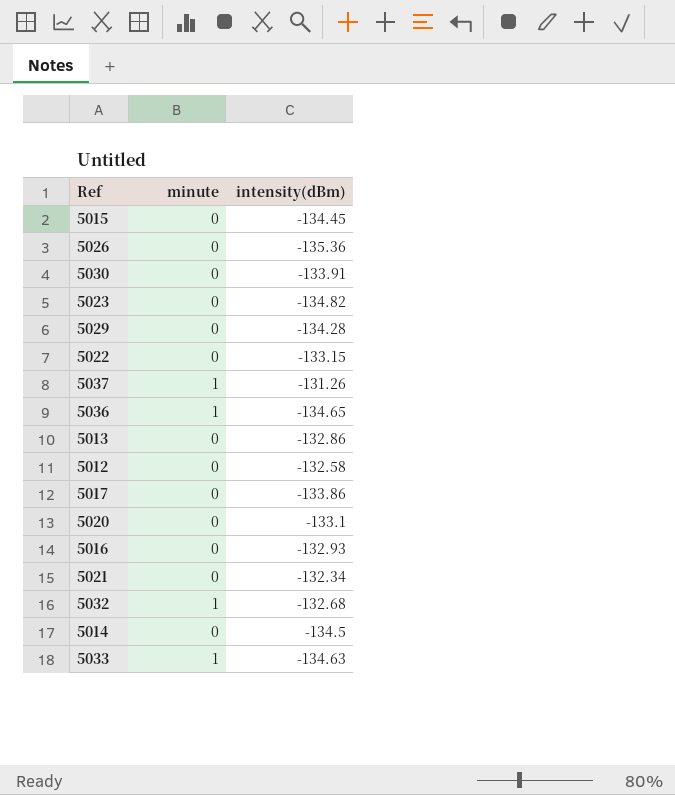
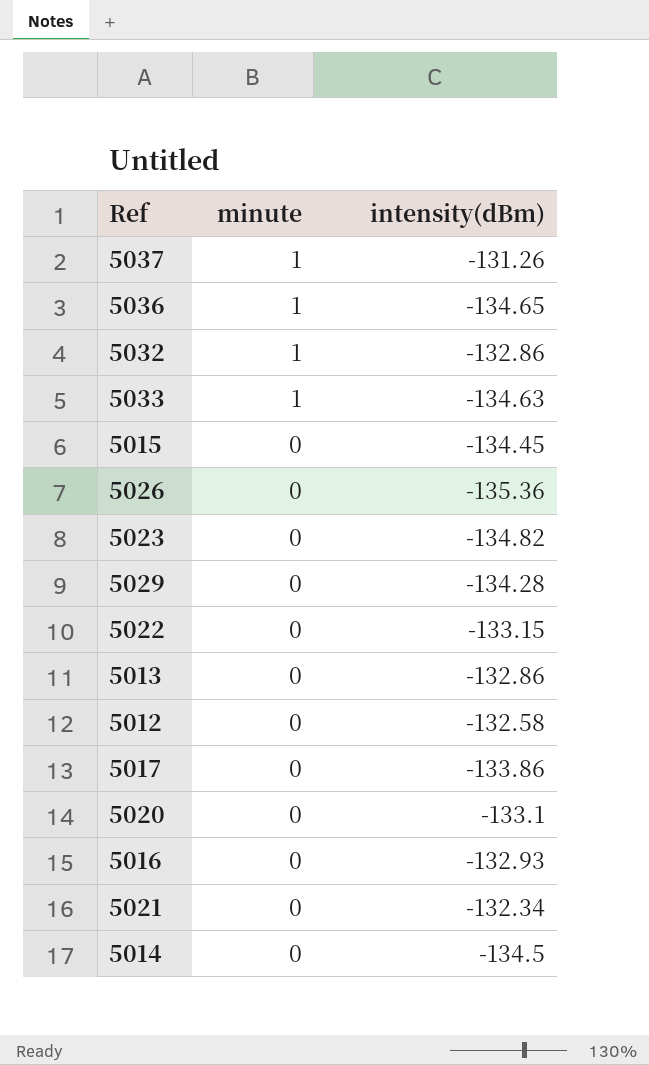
row order: none -> minute descending
row 5030: 0 | -133.91 -> none
5032 | intensity(dBm): -132.68 -> -132.86

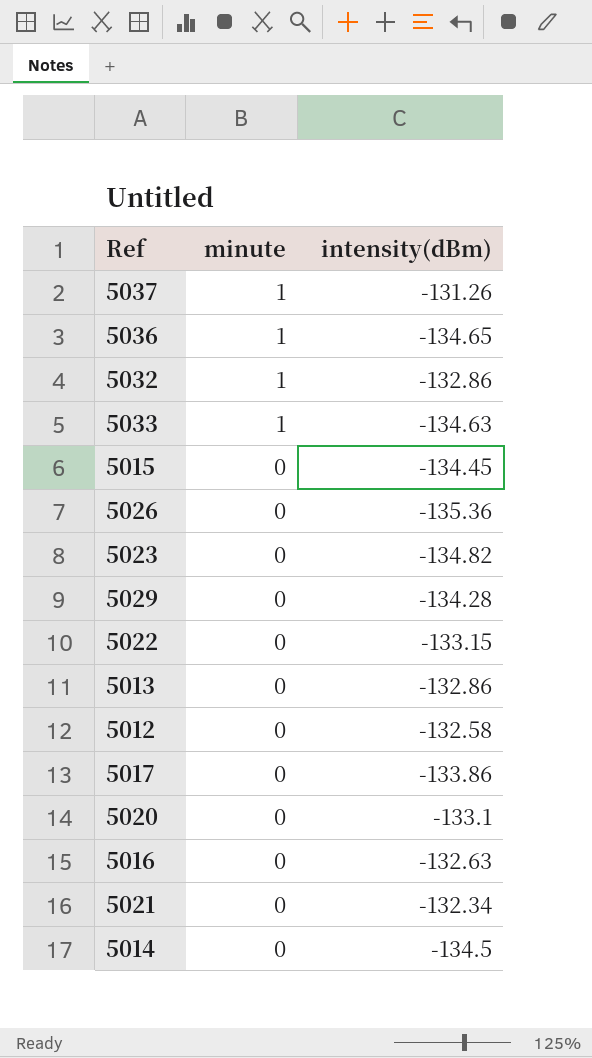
5016 | intensity(dBm): -132.93 -> -132.63

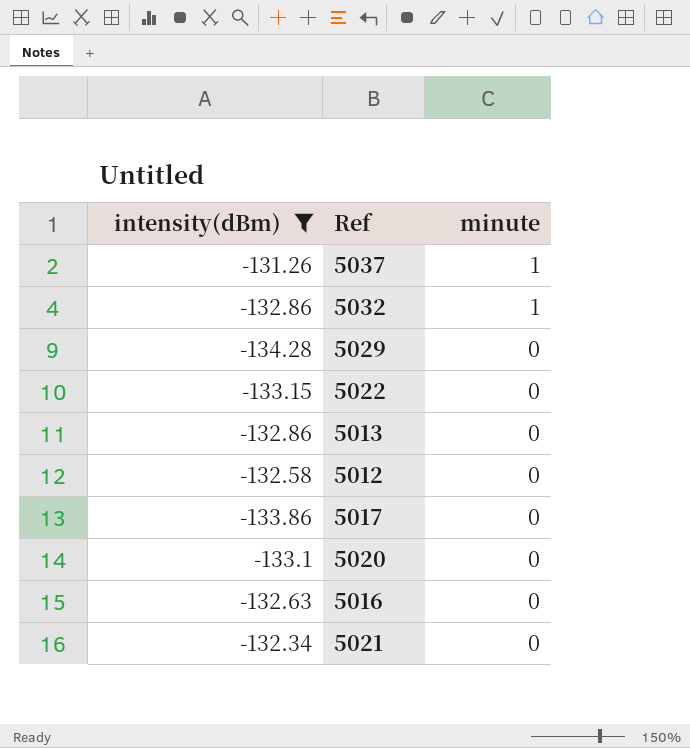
filter: none -> intensity(dBm) >= -134.28
column intensity(dBm) | position: 3 -> 1

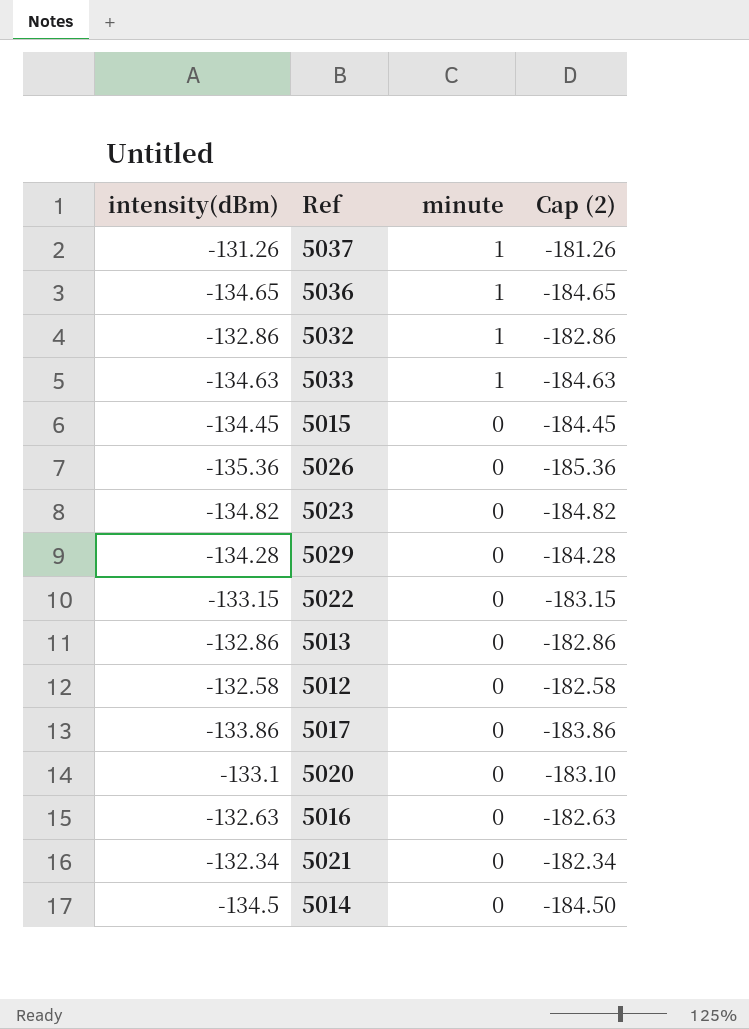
filter: intensity(dBm) >= -134.28 -> none
column Cap (2) | formula: none -> [intensity(dBm)] - 50

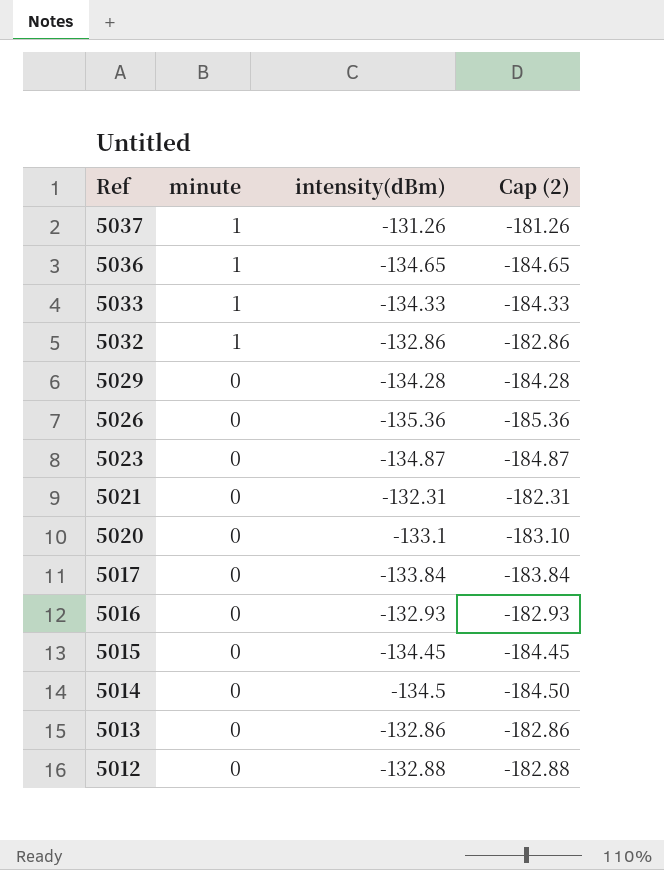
row order: minute descending -> Ref descending
column intensity(dBm) | position: 1 -> 3
row 5022: -133.15 | 0 | -183.15 -> none
5033 | intensity(dBm): -134.63 -> -134.33
5033 | Cap (2): -184.63 -> -184.33
5023 | intensity(dBm): -134.82 -> -134.87
5023 | Cap (2): -184.82 -> -184.87
5021 | intensity(dBm): -132.34 -> -132.31
5021 | Cap (2): -182.34 -> -182.31
5017 | intensity(dBm): -133.86 -> -133.84
5017 | Cap (2): -183.86 -> -183.84
5016 | intensity(dBm): -132.63 -> -132.93
5016 | Cap (2): -182.63 -> -182.93
5012 | intensity(dBm): -132.58 -> -132.88
5012 | Cap (2): -182.58 -> -182.88

